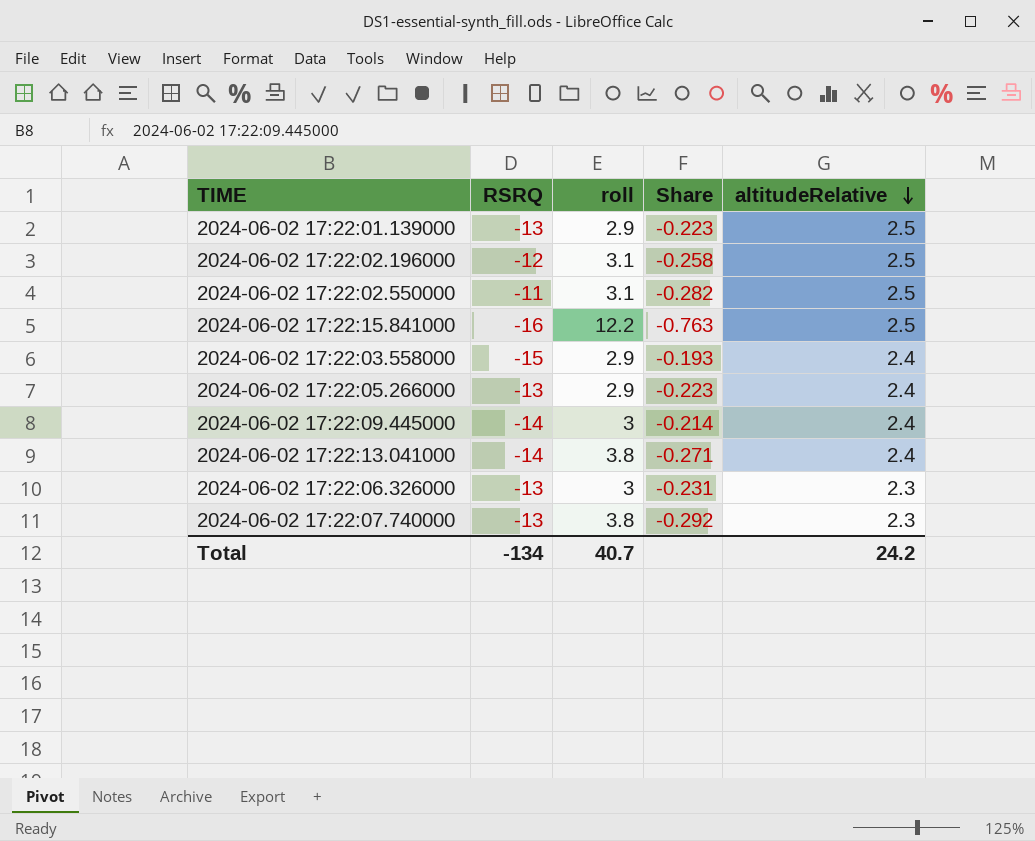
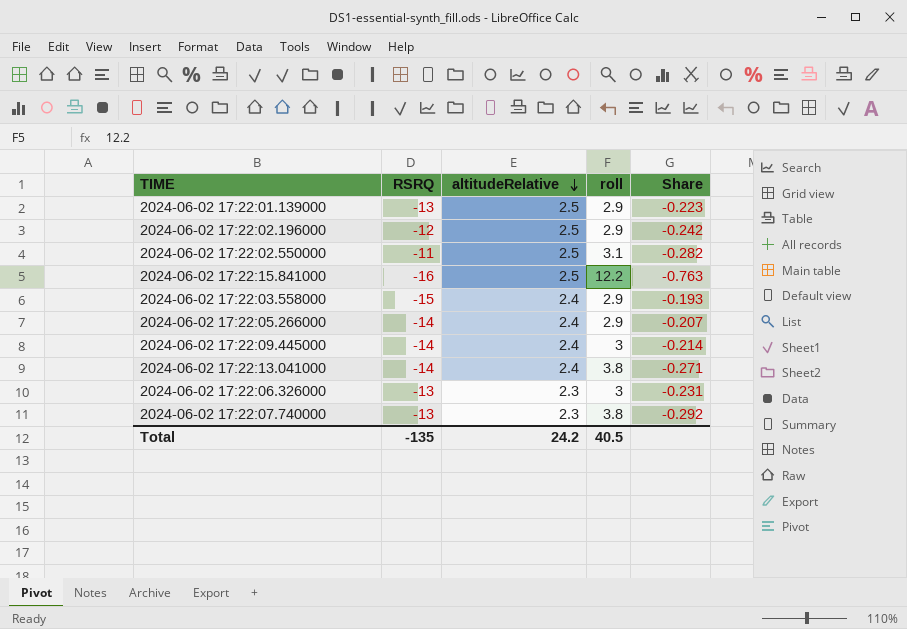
column altitudeRelative | position: 5 -> 3
2024-06-02 17:22:02.196000 | roll: 3.1 -> 2.9
2024-06-02 17:22:02.196000 | Share: -0.258 -> -0.242
2024-06-02 17:22:05.266000 | RSRQ: -13 -> -14
2024-06-02 17:22:05.266000 | Share: -0.223 -> -0.207
Total | RSRQ: -134 -> -135
Total | roll: 40.7 -> 40.5

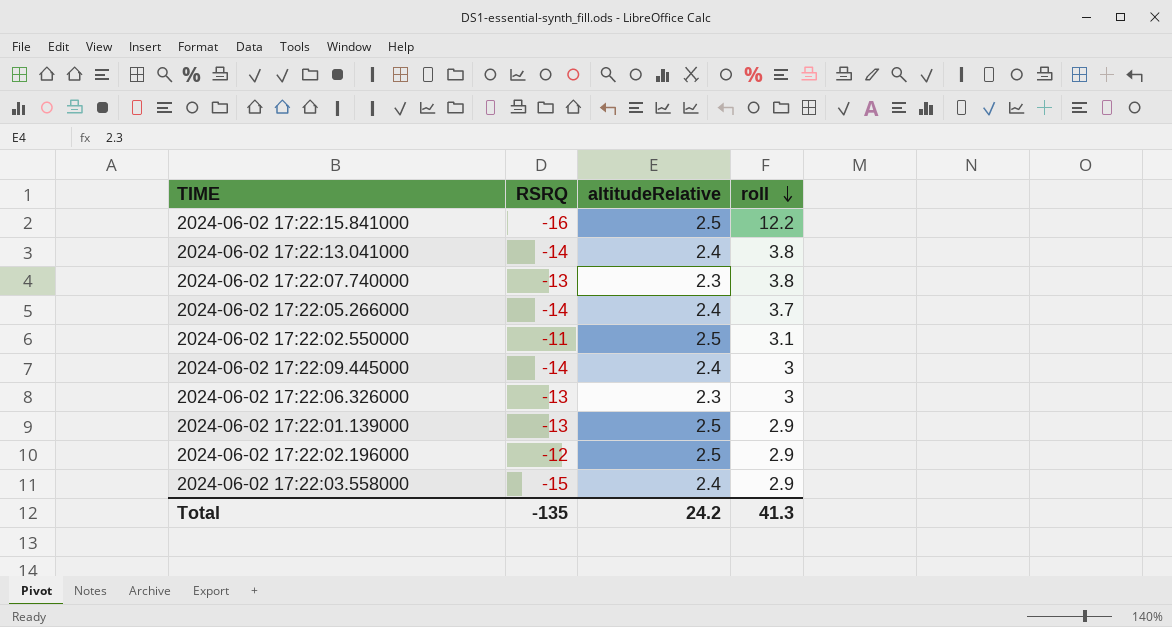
row order: altitudeRelative descending -> roll descending
column Share | formula: [roll] / [RSRQ] -> none
2024-06-02 17:22:05.266000 | roll: 2.9 -> 3.7
Total | roll: 40.5 -> 41.3

